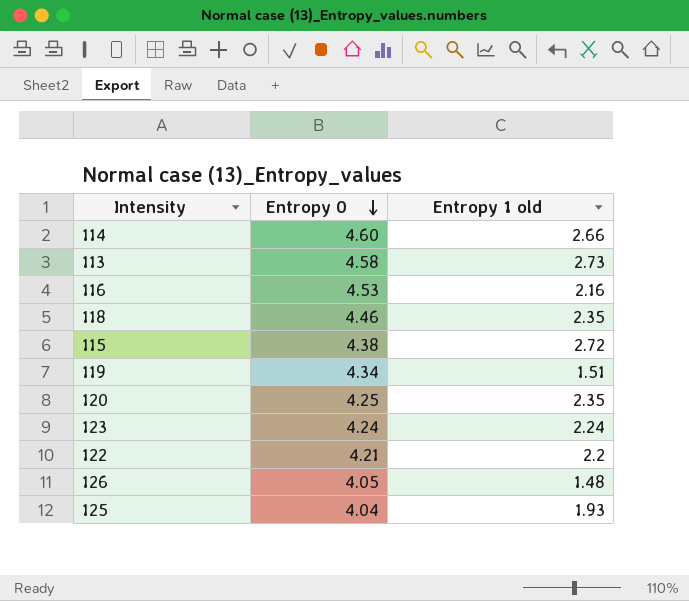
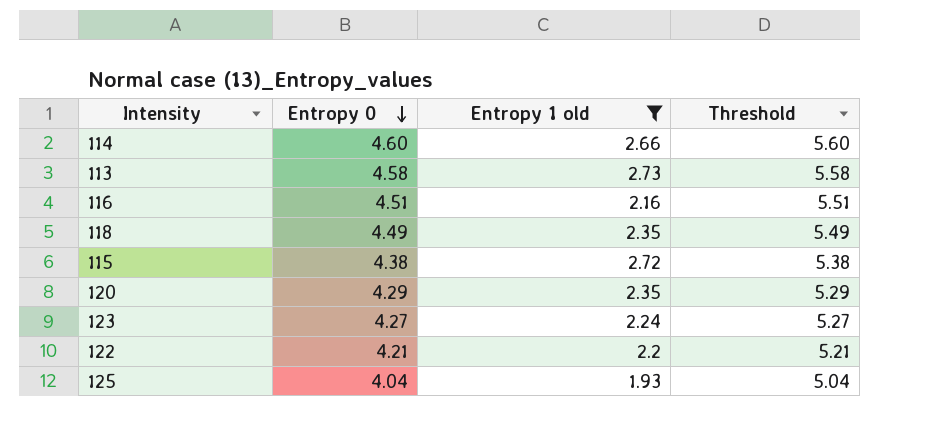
filter: none -> Entropy 1 old >= 1.93
column Threshold | formula: none -> [Entropy 0] + 1
116 | Entropy 0: 4.53 -> 4.51
118 | Entropy 0: 4.46 -> 4.49
120 | Entropy 0: 4.25 -> 4.29
123 | Entropy 0: 4.24 -> 4.27

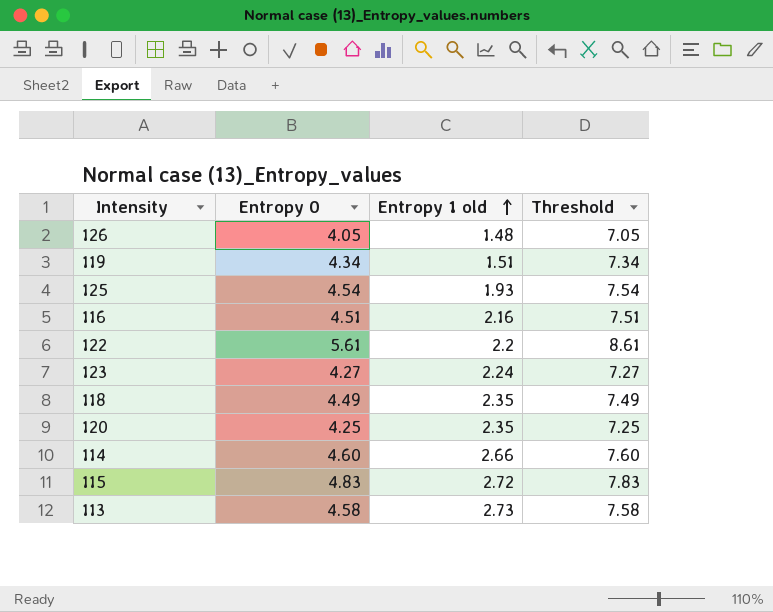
filter: Entropy 1 old >= 1.93 -> none
row order: Entropy 0 descending -> Entropy 1 old ascending
column Threshold | formula: [Entropy 0] + 1 -> [Entropy 0] + 3
125 | Entropy 0: 4.04 -> 4.54
122 | Entropy 0: 4.21 -> 5.61
120 | Entropy 0: 4.29 -> 4.25
115 | Entropy 0: 4.38 -> 4.83

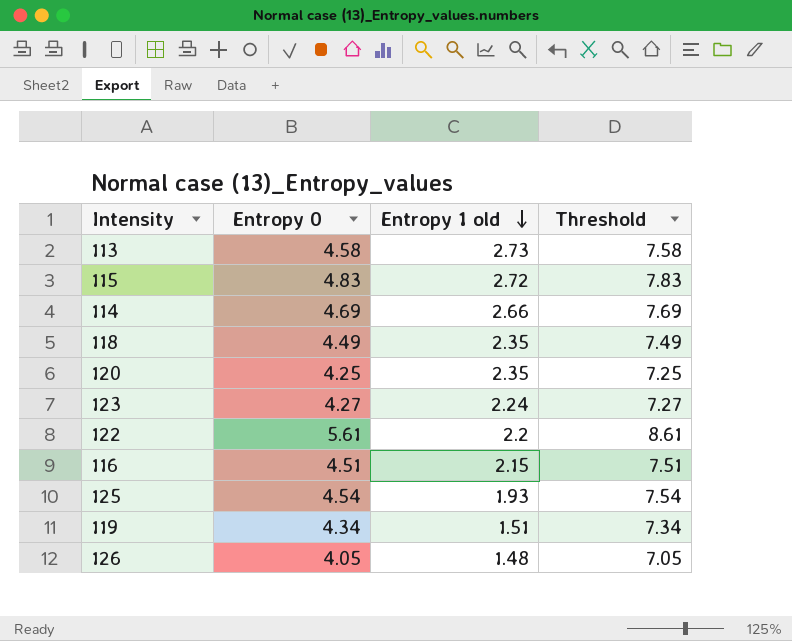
row order: Entropy 1 old ascending -> Entropy 1 old descending
114 | Entropy 0: 4.60 -> 4.69
114 | Threshold: 7.60 -> 7.69
116 | Entropy 1 old: 2.16 -> 2.15

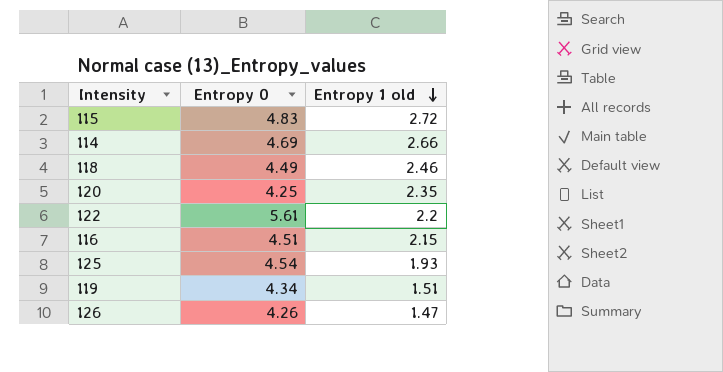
column Threshold | formula: [Entropy 0] + 3 -> none
row 113: 4.58 | 2.73 | 7.58 -> none
row 123: 4.27 | 2.24 | 7.27 -> none
118 | Entropy 1 old: 2.35 -> 2.46
126 | Entropy 0: 4.05 -> 4.26
126 | Entropy 1 old: 1.48 -> 1.47

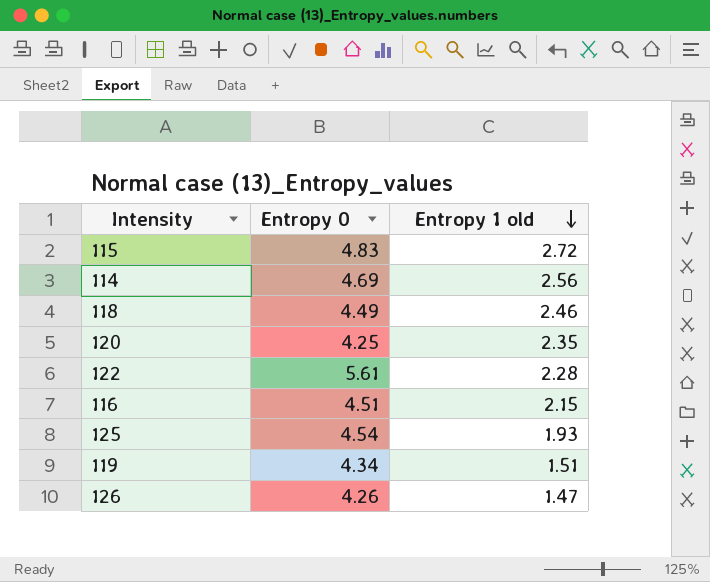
114 | Entropy 1 old: 2.66 -> 2.56
122 | Entropy 1 old: 2.2 -> 2.28

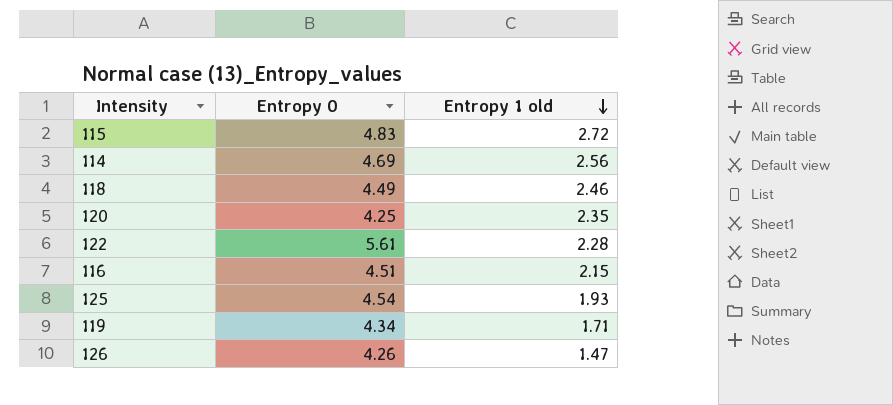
119 | Entropy 1 old: 1.51 -> 1.71

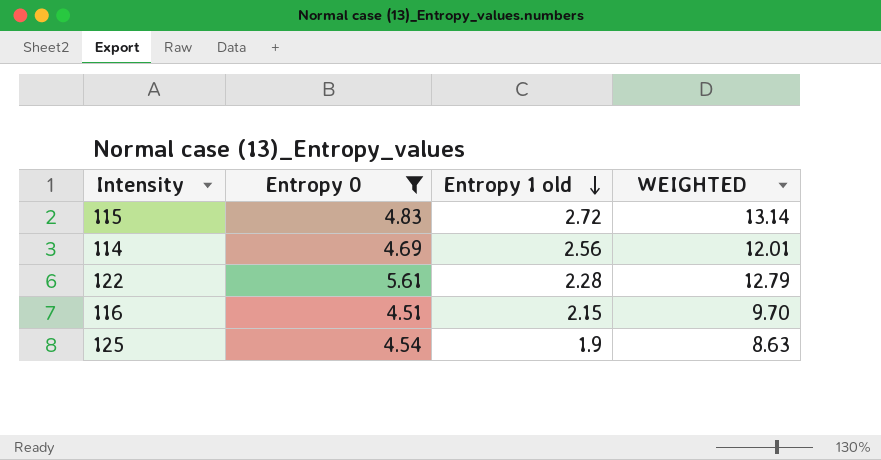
filter: none -> Entropy 0 >= 4.51
column WEIGHTED | formula: none -> [Entropy 0] * [Entropy 1 old]
125 | Entropy 1 old: 1.93 -> 1.9

